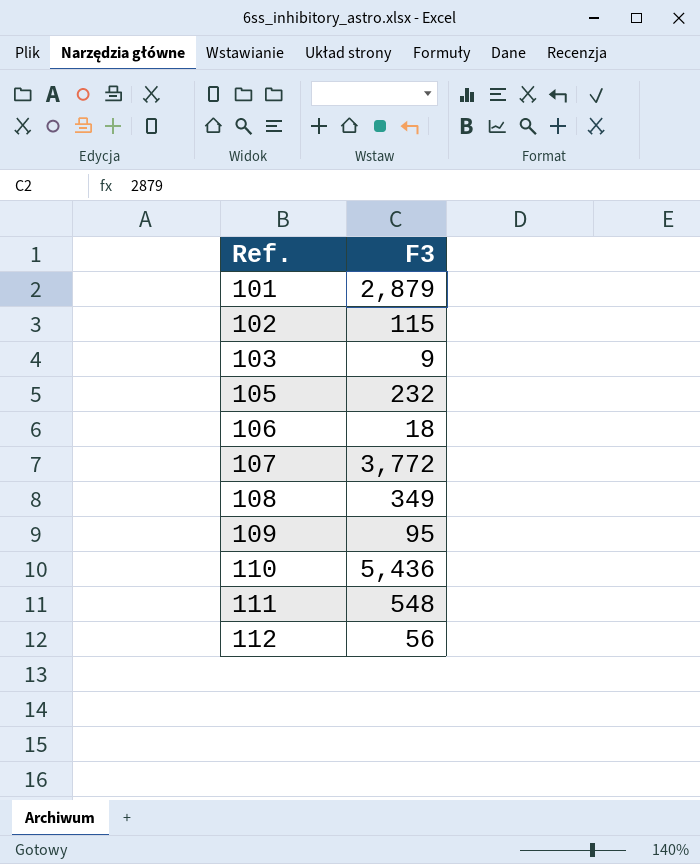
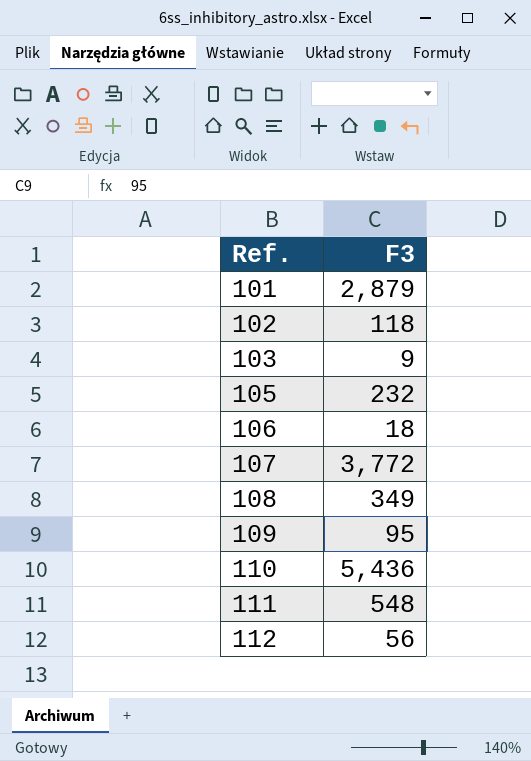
102 | F3: 115 -> 118

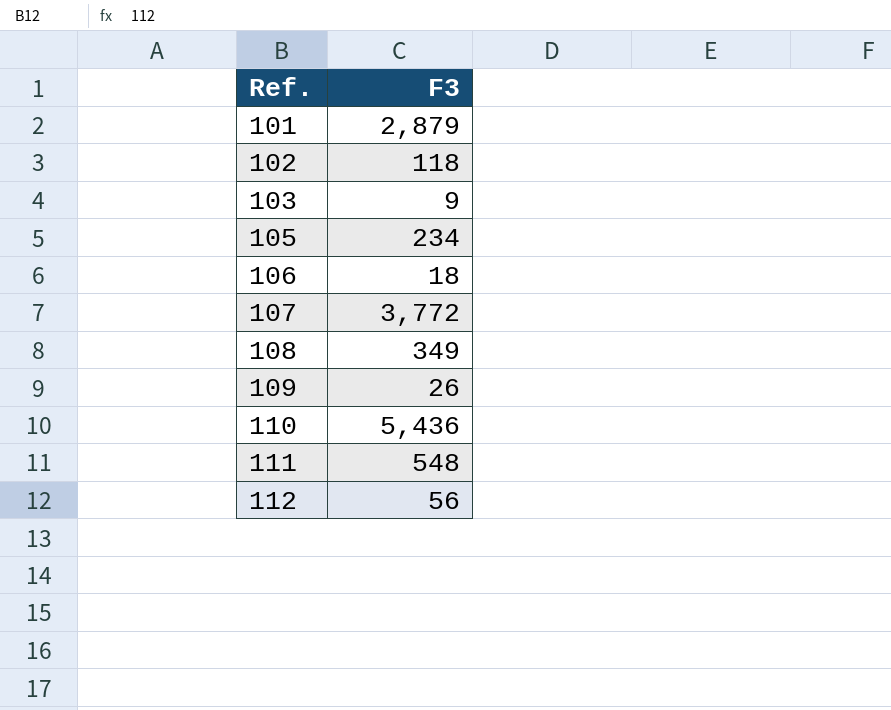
105 | F3: 232 -> 234
109 | F3: 95 -> 26

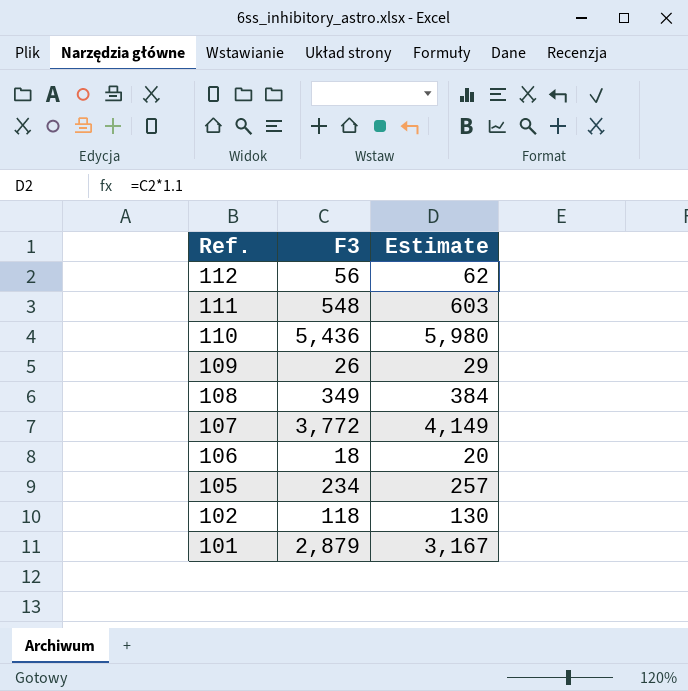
row order: Ref. ascending -> Ref. descending
column Estimate | formula: none -> [F3] * 1.1
row 103: 9 -> none

